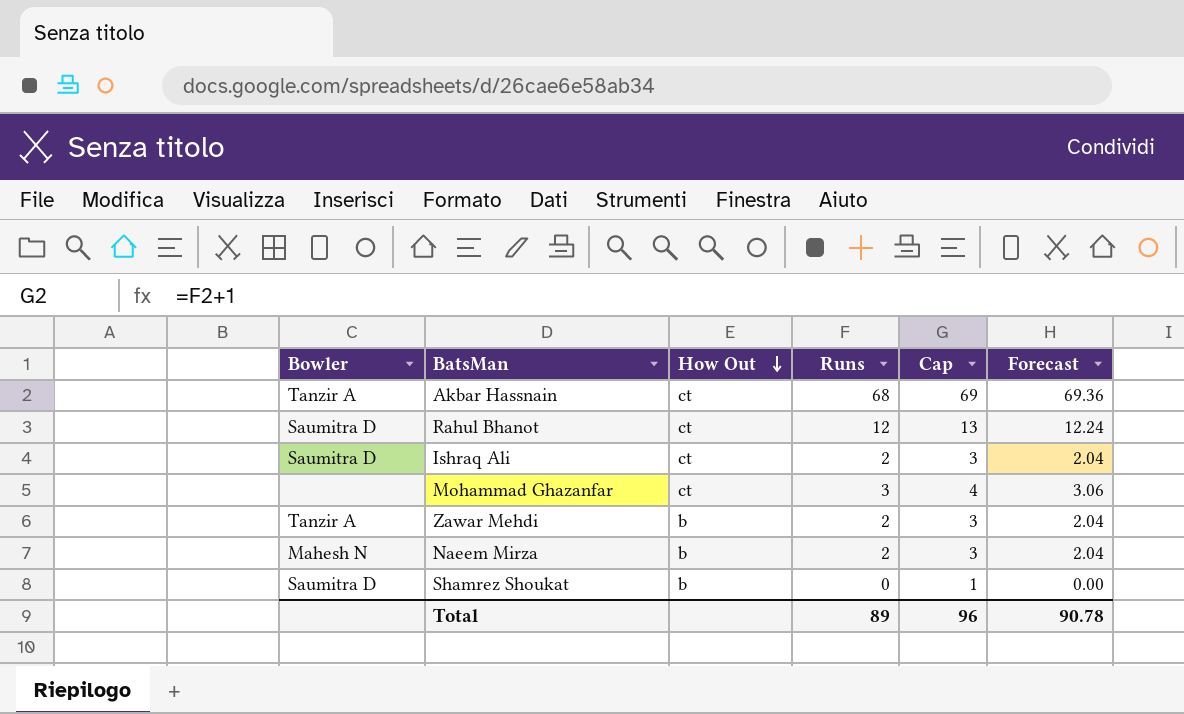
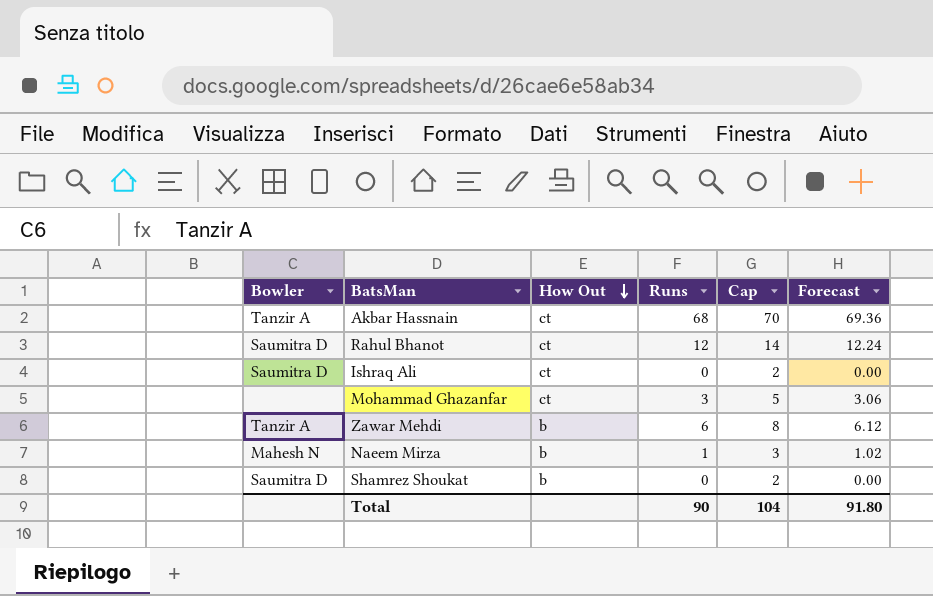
column Cap | formula: [Runs] + 1 -> [Runs] + 2
Ishraq Ali | Runs: 2 -> 0
Ishraq Ali | Forecast: 2.04 -> 0.00
Zawar Mehdi | Runs: 2 -> 6
Zawar Mehdi | Forecast: 2.04 -> 6.12
Naeem Mirza | Runs: 2 -> 1
Naeem Mirza | Forecast: 2.04 -> 1.02
Total | Runs: 89 -> 90
Total | Cap: 96 -> 104
Total | Forecast: 90.78 -> 91.80

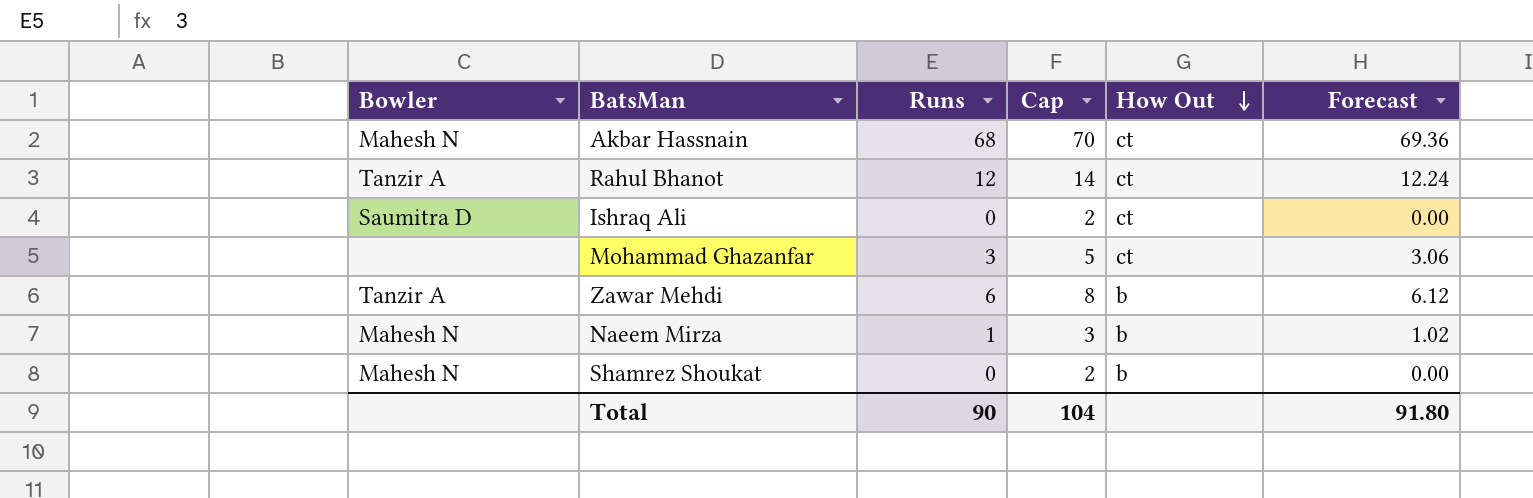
column How Out | position: 3 -> 5
Akbar Hassnain | Bowler: Tanzir A -> Mahesh N
Rahul Bhanot | Bowler: Saumitra D -> Tanzir A
Shamrez Shoukat | Bowler: Saumitra D -> Mahesh N

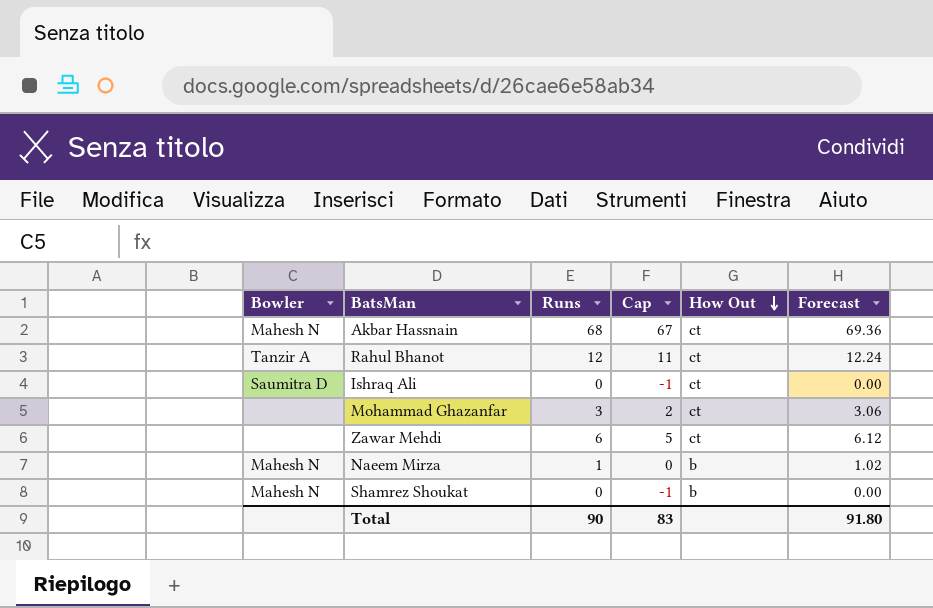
column Cap | formula: [Runs] + 2 -> [Runs] - 1
Zawar Mehdi | Bowler: Tanzir A -> none
Zawar Mehdi | How Out: b -> ct
Total | Cap: 104 -> 83

